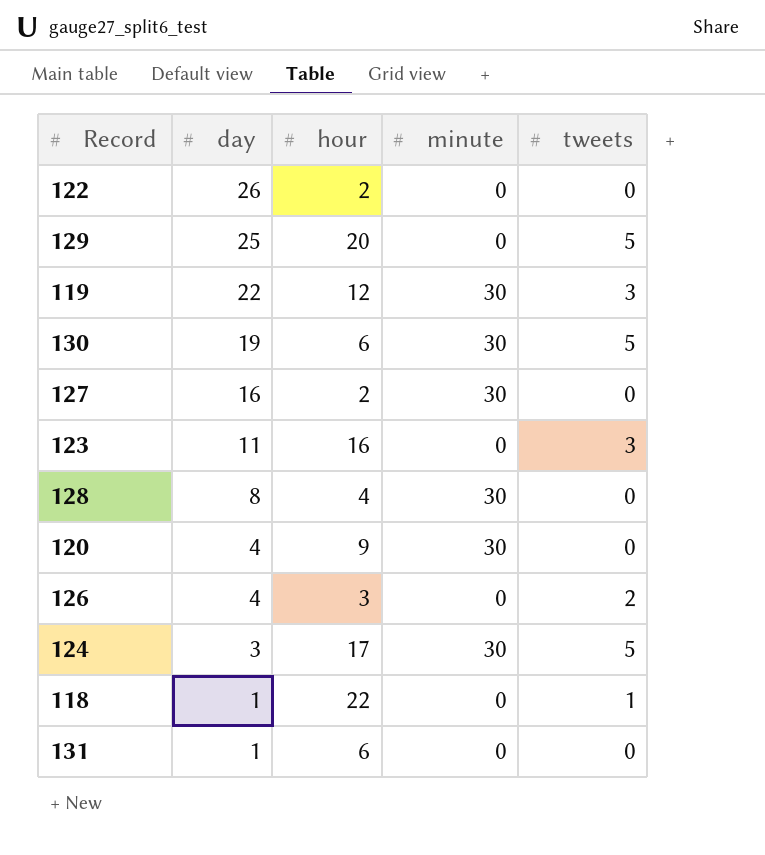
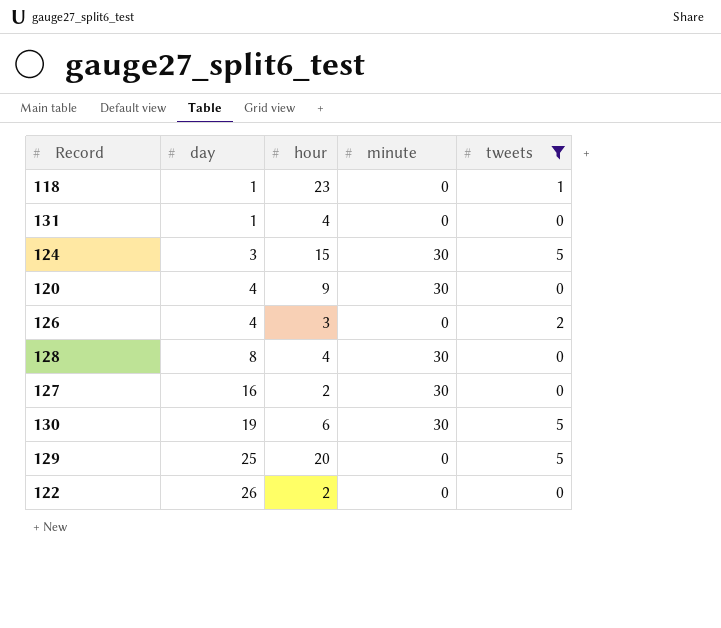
filter: none -> tweets != 3
row order: day descending -> day ascending
118 | hour: 22 -> 23
131 | hour: 6 -> 4
124 | hour: 17 -> 15

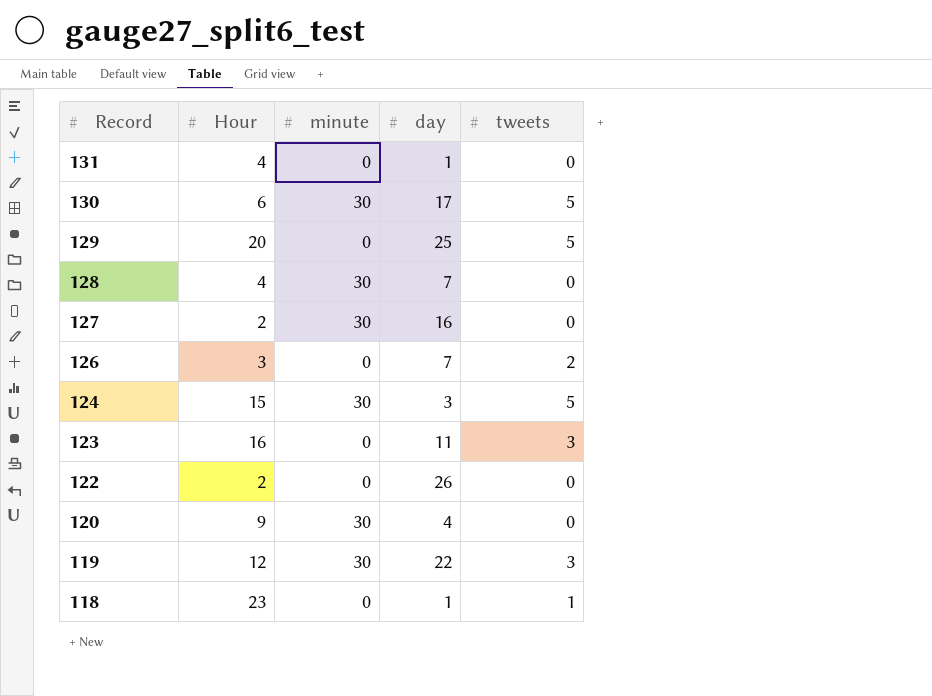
filter: tweets != 3 -> none
row order: day ascending -> Record descending
column name: hour -> Hour
column day | position: 2 -> 4
130 | day: 19 -> 17
128 | day: 8 -> 7
126 | day: 4 -> 7

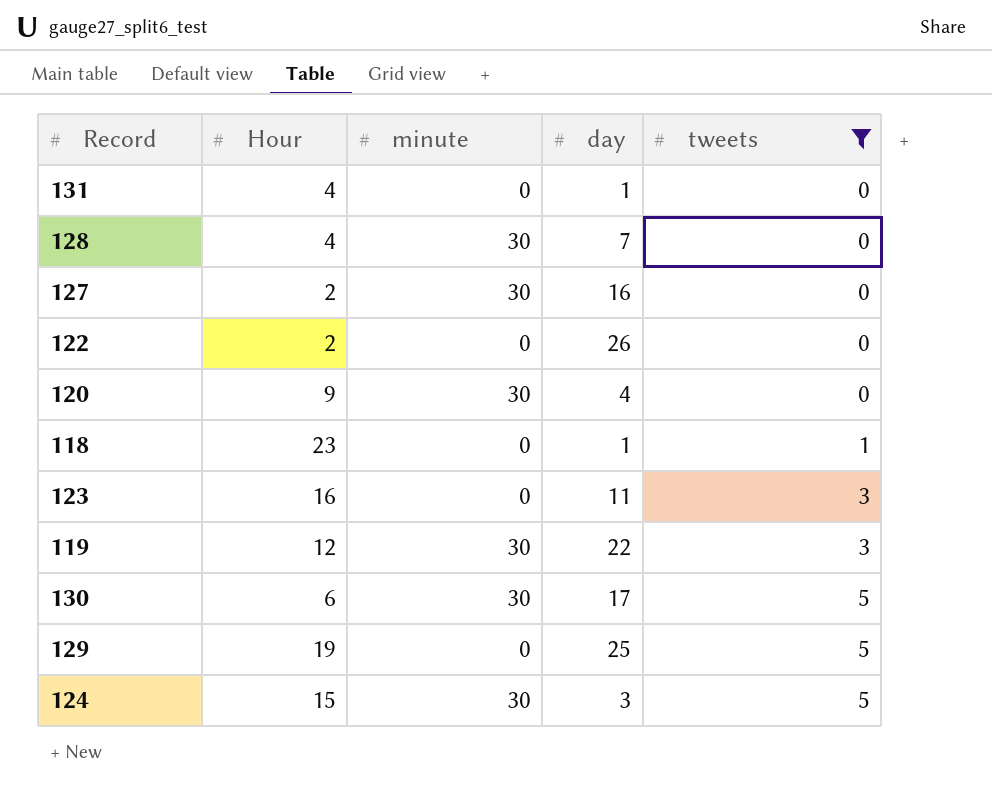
filter: none -> tweets != 2
row order: Record descending -> tweets ascending
129 | Hour: 20 -> 19

